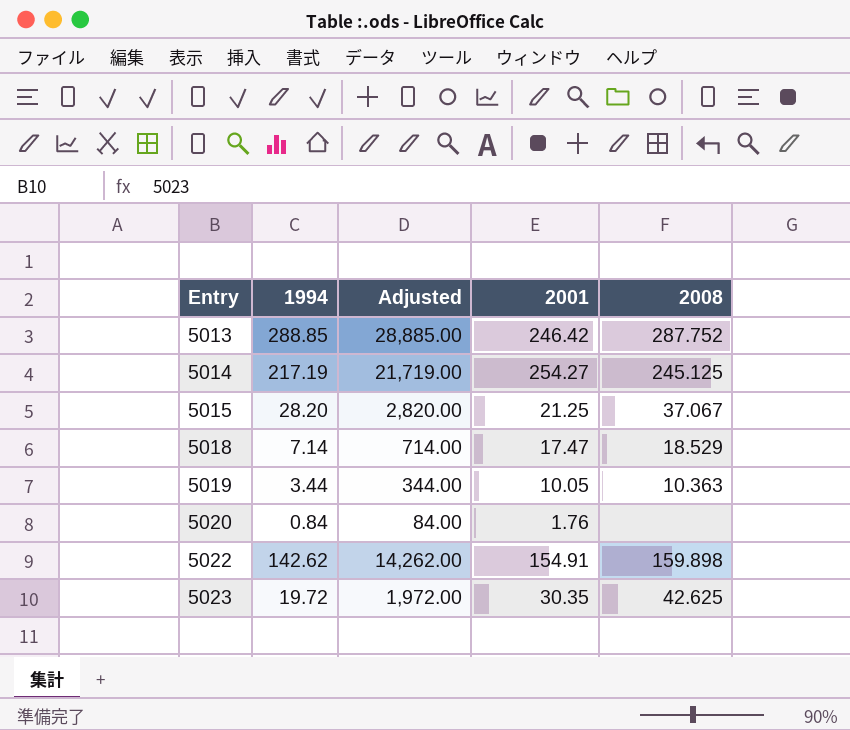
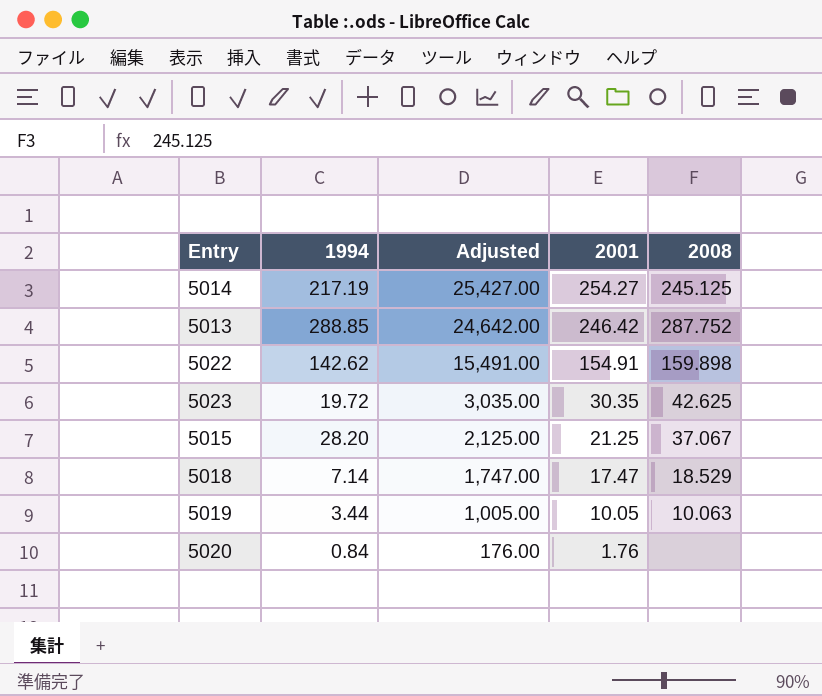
row order: Entry ascending -> Adjusted descending
column Adjusted | formula: [1994] * 100 -> [2001] * 100
5019 | 2008: 10.363 -> 10.063

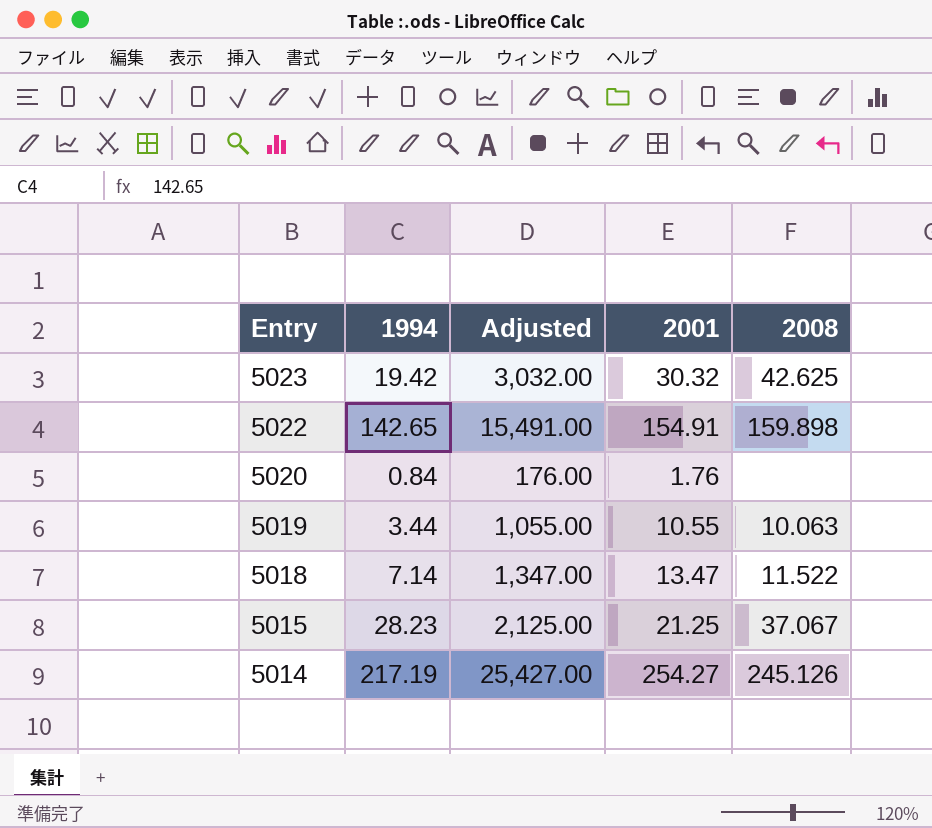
row order: Adjusted descending -> Entry descending
row 5013: 288.85 | 24,642.00 | 246.42 | 287.752 -> none
5023 | 1994: 19.72 -> 19.42
5023 | Adjusted: 3,035.00 -> 3,032.00
5023 | 2001: 30.35 -> 30.32
5022 | 1994: 142.62 -> 142.65
5019 | Adjusted: 1,005.00 -> 1,055.00
5019 | 2001: 10.05 -> 10.55
5018 | Adjusted: 1,747.00 -> 1,347.00
5018 | 2001: 17.47 -> 13.47
5018 | 2008: 18.529 -> 11.522
5015 | 1994: 28.20 -> 28.23
5014 | 2008: 245.125 -> 245.126

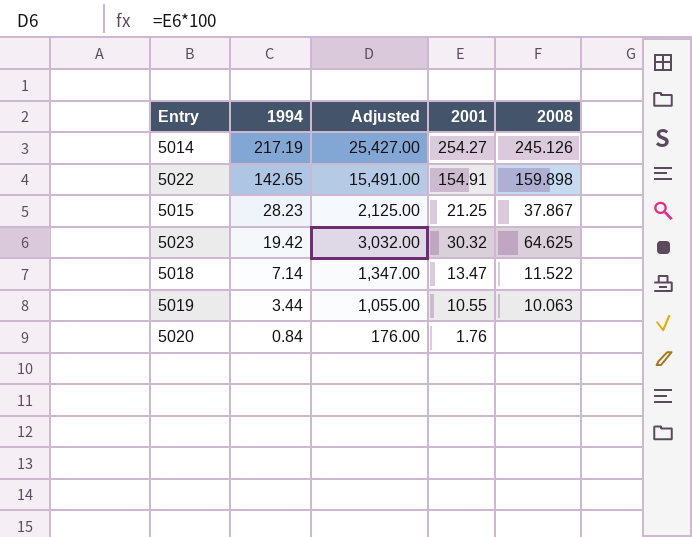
row order: Entry descending -> 1994 descending
5015 | 2008: 37.067 -> 37.867
5023 | 2008: 42.625 -> 64.625

